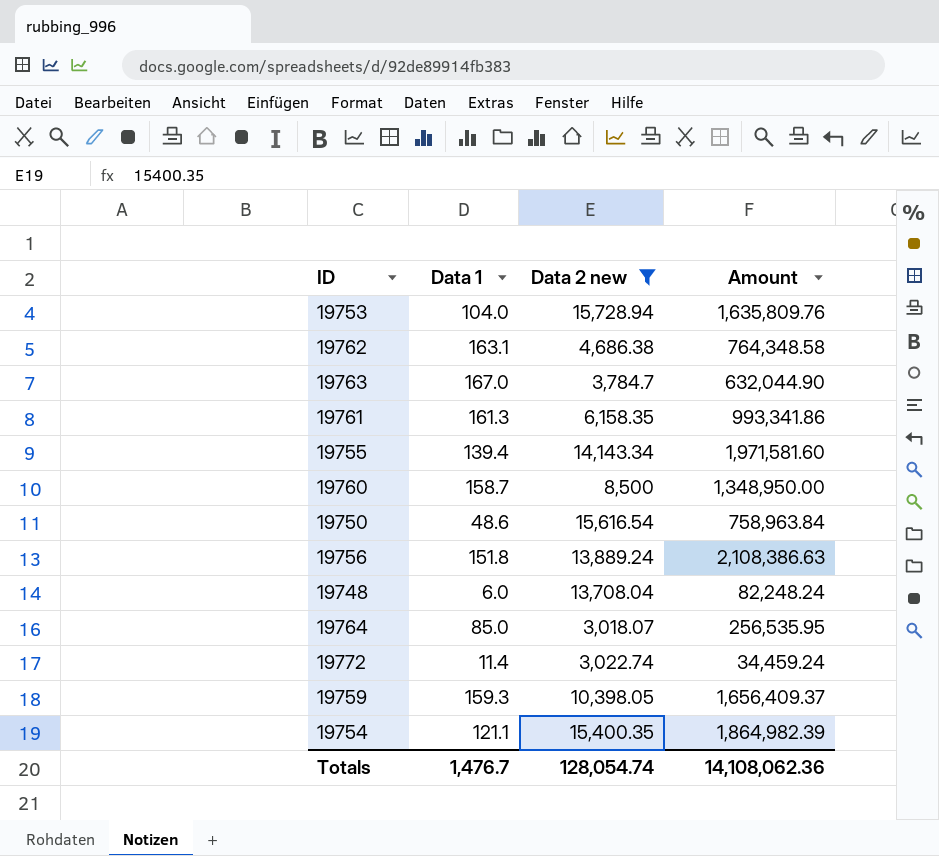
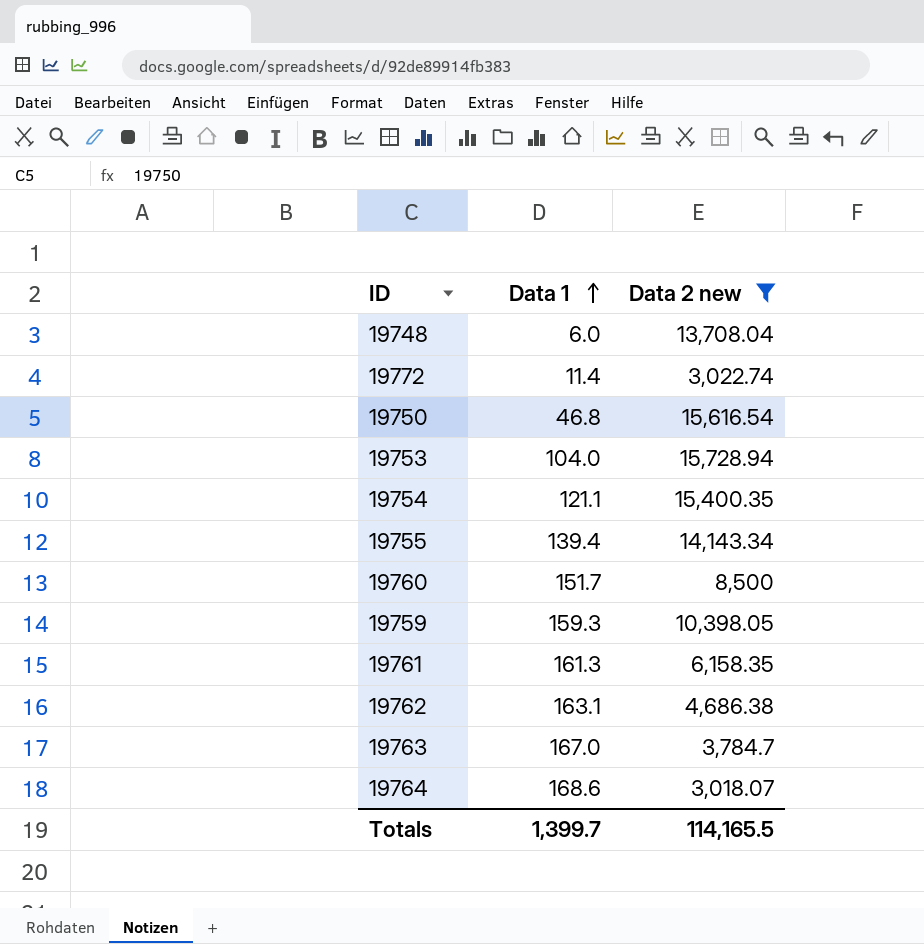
row order: none -> Data 1 ascending
column Amount | formula: [Data 1] * [Data 2 new] -> none
row 19756: 151.8 | 13,889.24 | 2,108,386.63 -> none
19750 | Data 1: 48.6 -> 46.8
19760 | Data 1: 158.7 -> 151.7
19764 | Data 1: 85.0 -> 168.6
Totals | Data 1: 1,476.7 -> 1,399.7
Totals | Data 2 new: 128,054.74 -> 114,165.5

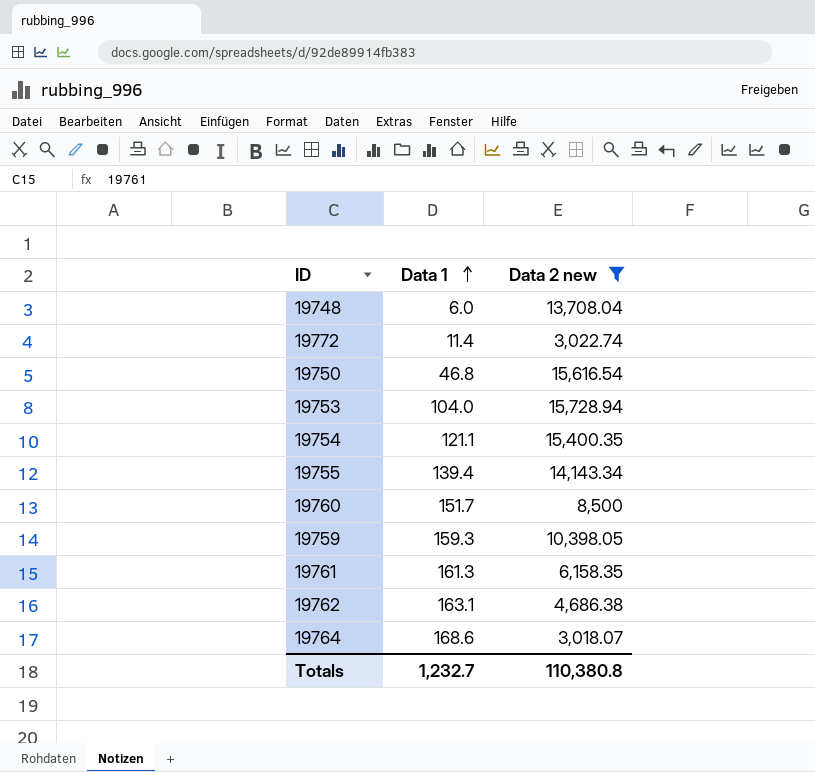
row 19763: 167.0 | 3,784.7 -> none
Totals | Data 1: 1,399.7 -> 1,232.7
Totals | Data 2 new: 114,165.5 -> 110,380.8

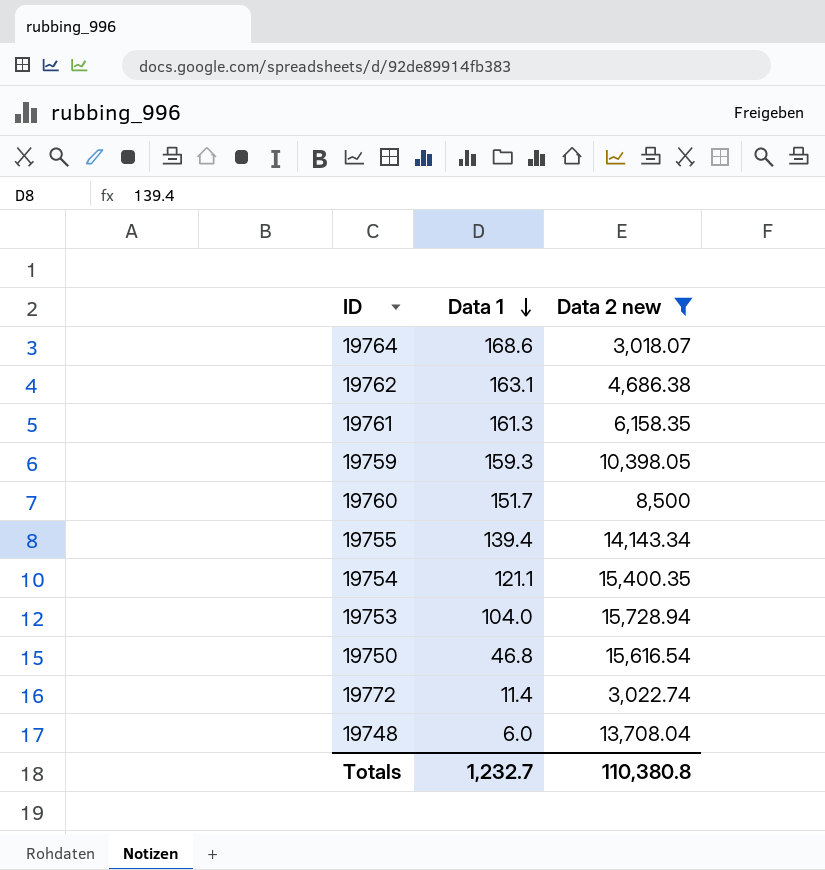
row order: Data 1 ascending -> Data 1 descending

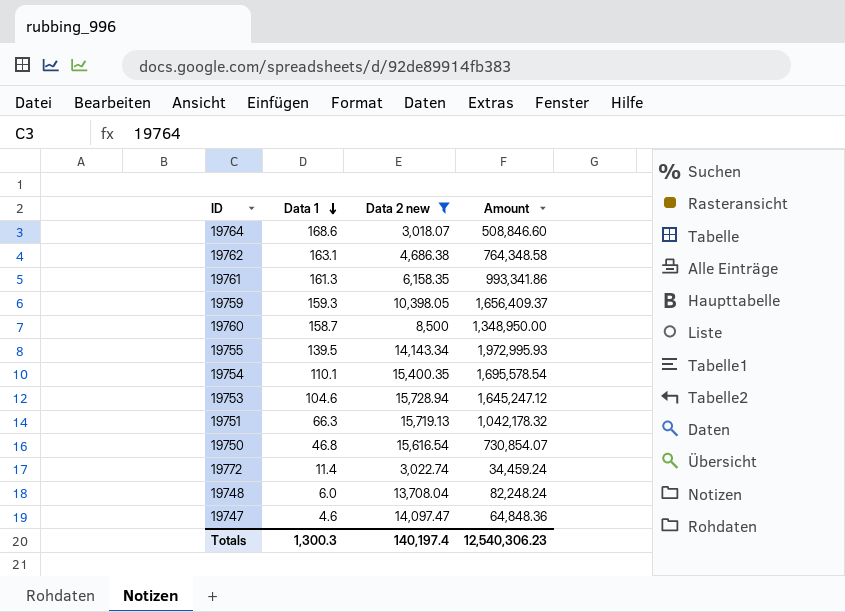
column Amount | formula: none -> [Data 1] * [Data 2 new]
19760 | Data 1: 151.7 -> 158.7
19755 | Data 1: 139.4 -> 139.5
19754 | Data 1: 121.1 -> 110.1
19753 | Data 1: 104.0 -> 104.6
row 19751: none -> 66.3 | 15,719.13 | 1,042,178.32
row 19747: none -> 4.6 | 14,097.47 | 64,848.36
Totals | Data 1: 1,232.7 -> 1,300.3
Totals | Data 2 new: 110,380.8 -> 140,197.4

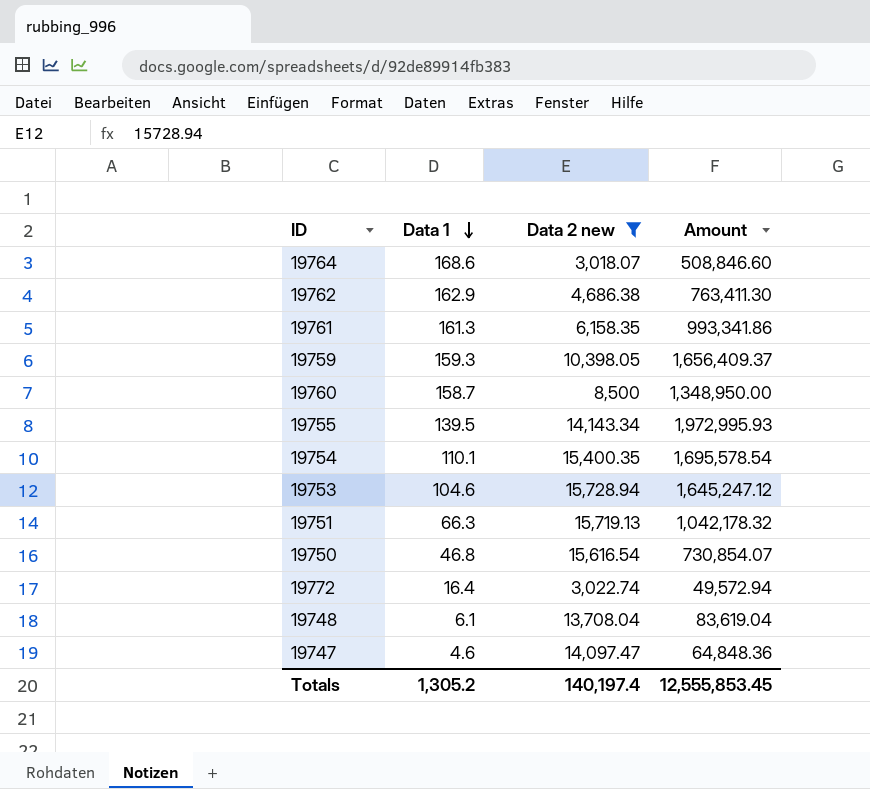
19762 | Data 1: 163.1 -> 162.9
19762 | Amount: 764,348.58 -> 763,411.30
19772 | Data 1: 11.4 -> 16.4
19772 | Amount: 34,459.24 -> 49,572.94
19748 | Data 1: 6.0 -> 6.1
19748 | Amount: 82,248.24 -> 83,619.04
Totals | Data 1: 1,300.3 -> 1,305.2
Totals | Amount: 12,540,306.23 -> 12,555,853.45

